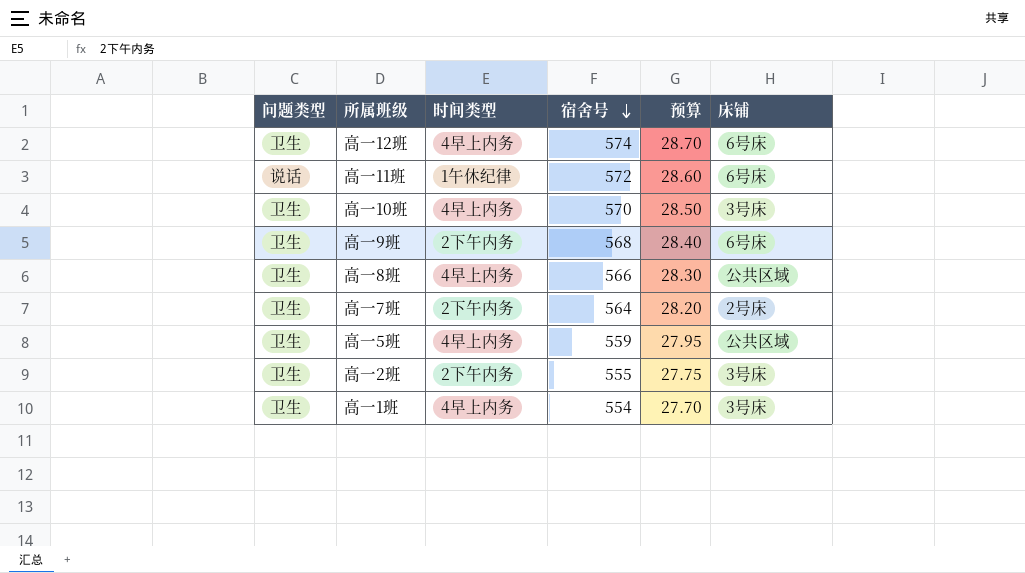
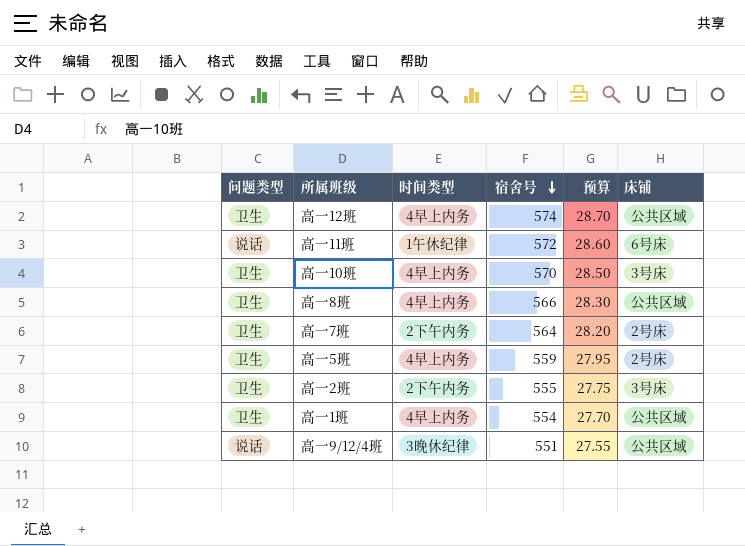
row 高一9班: 卫生 | 2下午内务 | 568 | 28.40 | 6号床 -> none
高一12班 | 床铺: 6号床 -> 公共区域
高一5班 | 床铺: 公共区域 -> 2号床
高一1班 | 床铺: 3号床 -> 公共区域
row 高一9/12/4班: none -> 说话 | 3晚休纪律 | 551 | 27.55 | 公共区域

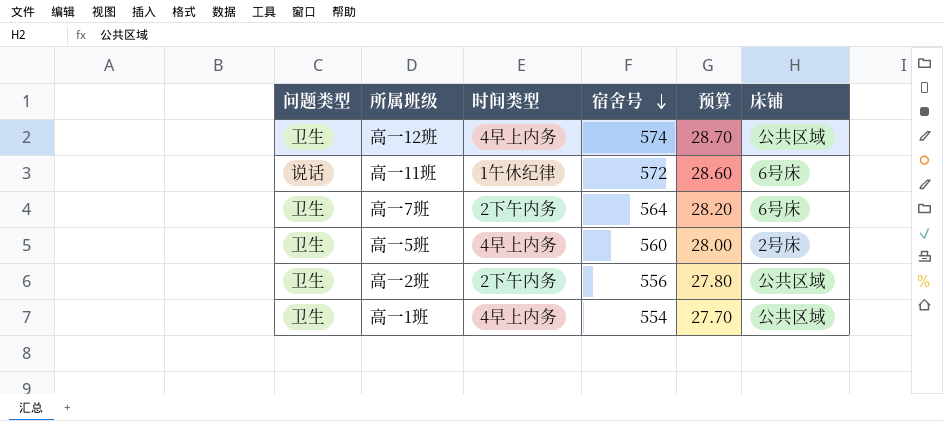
row 高一10班: 卫生 | 4早上内务 | 570 | 28.50 | 3号床 -> none
row 高一8班: 卫生 | 4早上内务 | 566 | 28.30 | 公共区域 -> none
row 高一9/12/4班: 说话 | 3晚休纪律 | 551 | 27.55 | 公共区域 -> none
高一7班 | 床铺: 2号床 -> 6号床
高一5班 | 宿舍号: 559 -> 560
高一5班 | 预算: 27.95 -> 28.00
高一2班 | 宿舍号: 555 -> 556
高一2班 | 预算: 27.75 -> 27.80
高一2班 | 床铺: 3号床 -> 公共区域

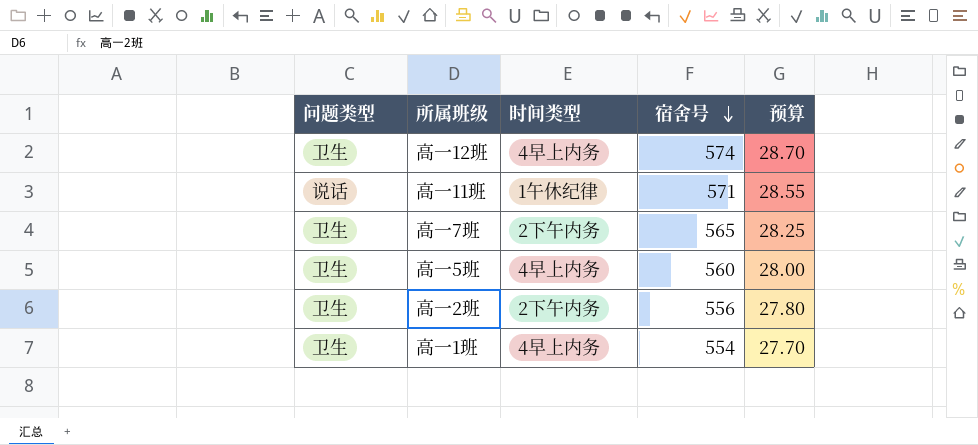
column 床铺 | position: 6 -> none
高一11班 | 宿舍号: 572 -> 571
高一11班 | 预算: 28.60 -> 28.55
高一7班 | 宿舍号: 564 -> 565
高一7班 | 预算: 28.20 -> 28.25

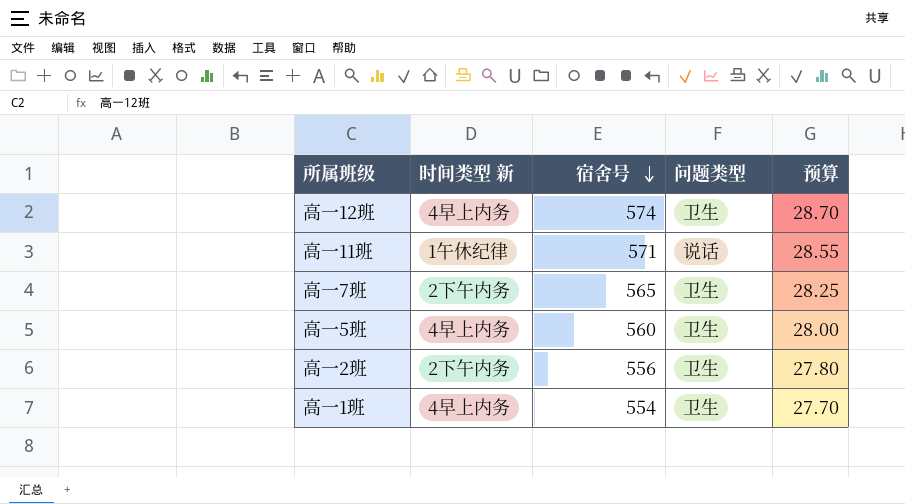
column name: 时间类型 -> 时间类型 新
column 问题类型 | position: 1 -> 4

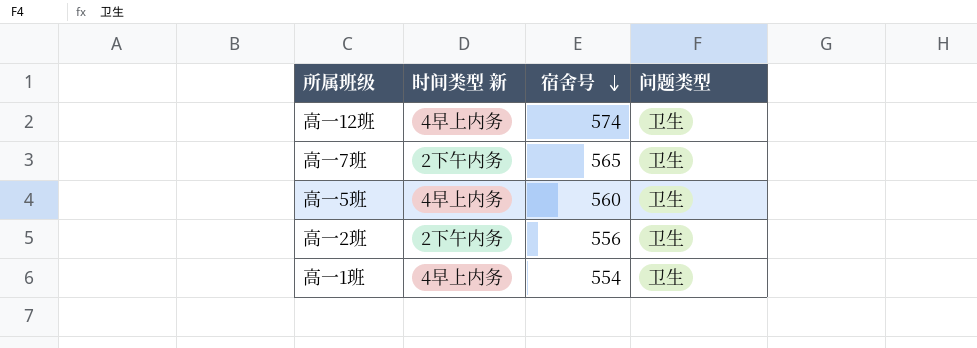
column 预算 | formula: [宿舍号] * 0.05 -> none
row 高一11班: 1午休纪律 | 571 | 说话 | 28.55 -> none

